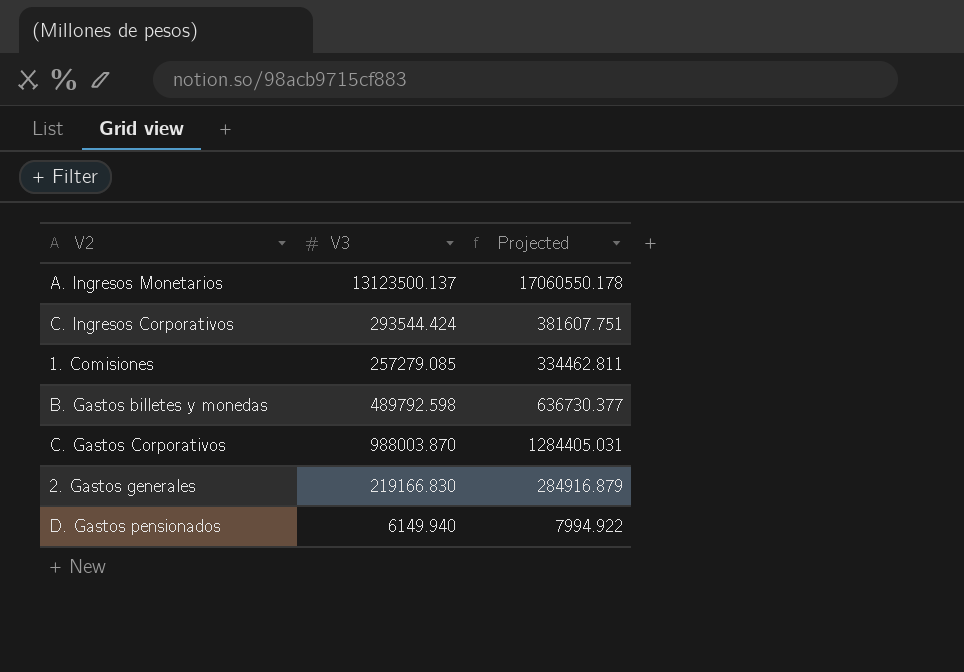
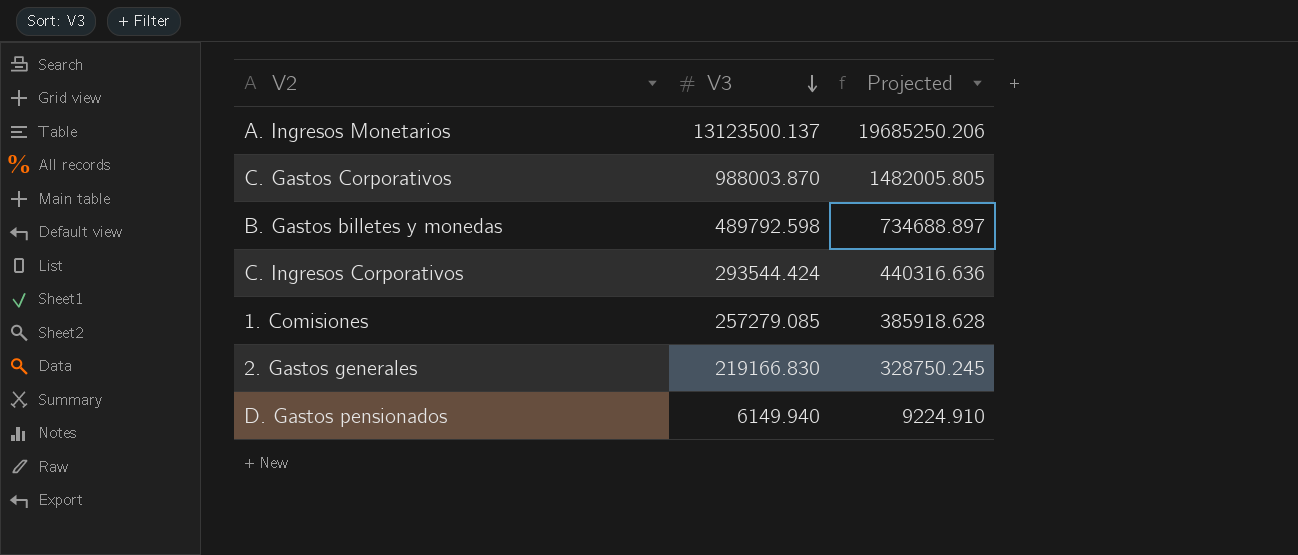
row order: none -> V3 descending
column Projected | formula: [V3] * 1.3 -> [V3] * 1.5

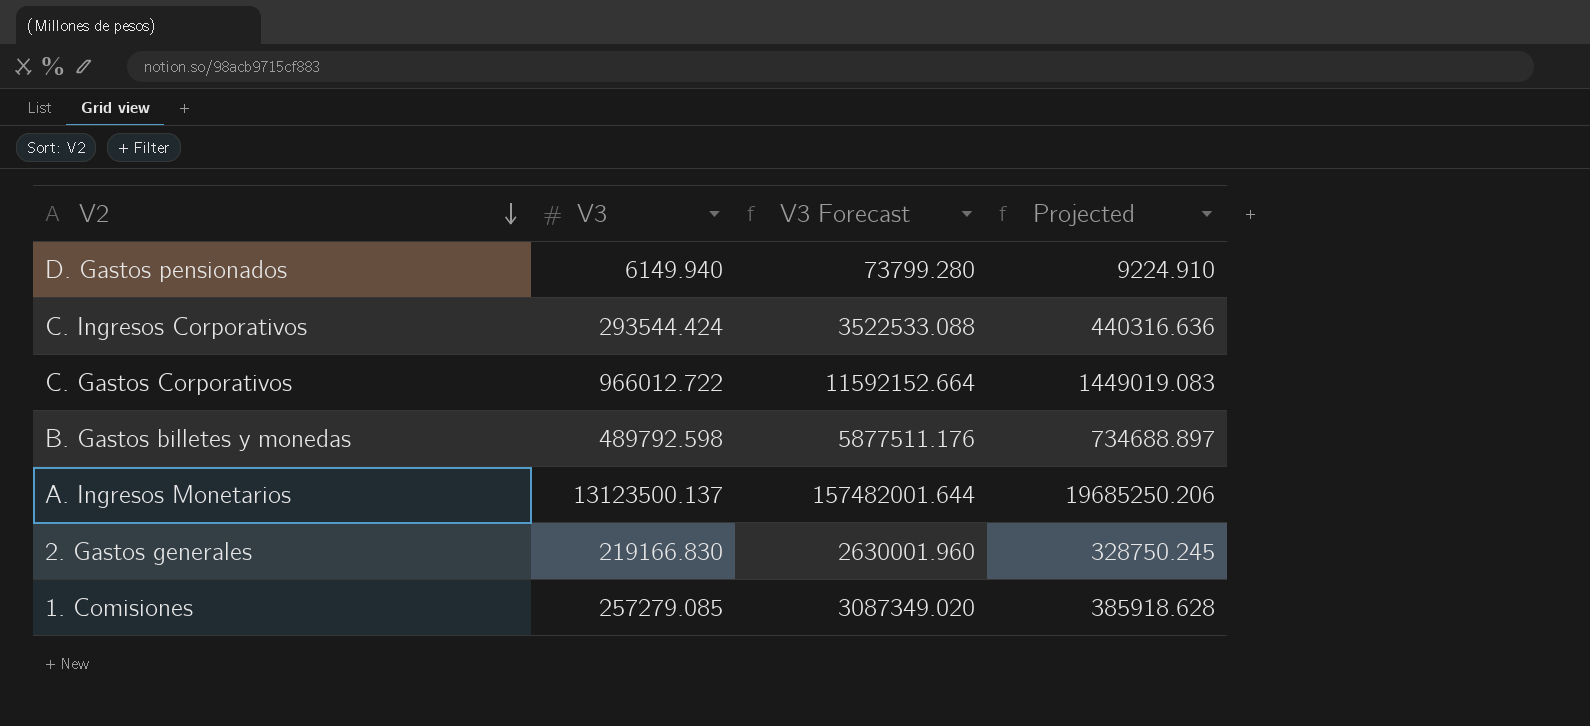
row order: V3 descending -> V2 descending
column V3 Forecast | formula: none -> [V3] * 12
C. Gastos Corporativos | V3: 988003.870 -> 966012.722
C. Gastos Corporativos | Projected: 1482005.805 -> 1449019.083

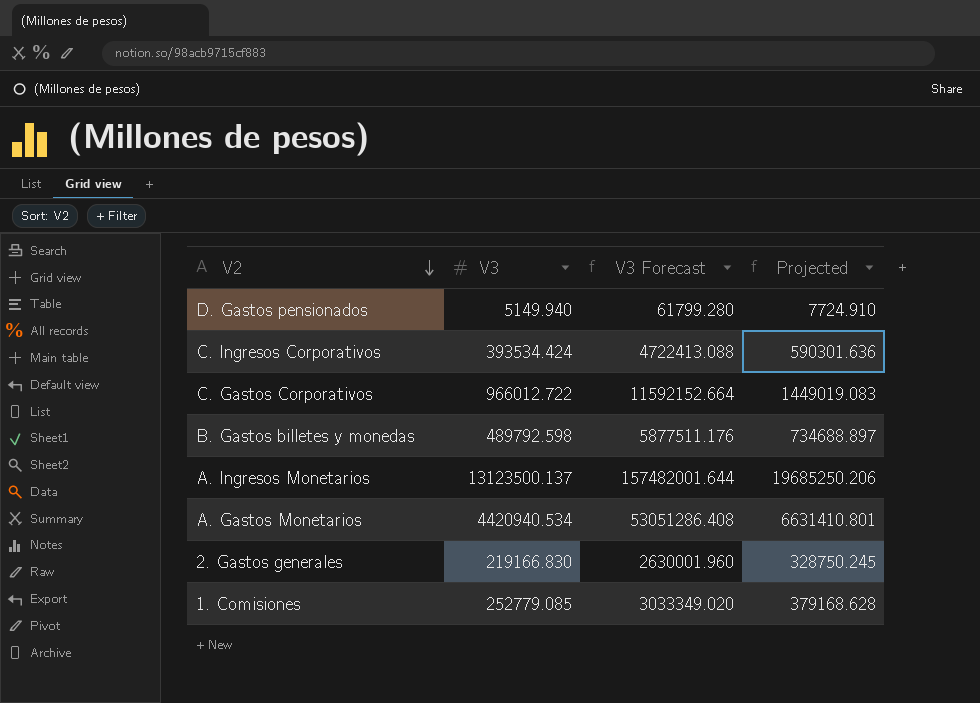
D. Gastos pensionados | V3: 6149.940 -> 5149.940
D. Gastos pensionados | V3 Forecast: 73799.280 -> 61799.280
D. Gastos pensionados | Projected: 9224.910 -> 7724.910
C. Ingresos Corporativos | V3: 293544.424 -> 393534.424
C. Ingresos Corporativos | V3 Forecast: 3522533.088 -> 4722413.088
C. Ingresos Corporativos | Projected: 440316.636 -> 590301.636
row A. Gastos Monetarios: none -> 4420940.534 | 53051286.408 | 6631410.801
1. Comisiones | V3: 257279.085 -> 252779.085
1. Comisiones | V3 Forecast: 3087349.020 -> 3033349.020
1. Comisiones | Projected: 385918.628 -> 379168.628

